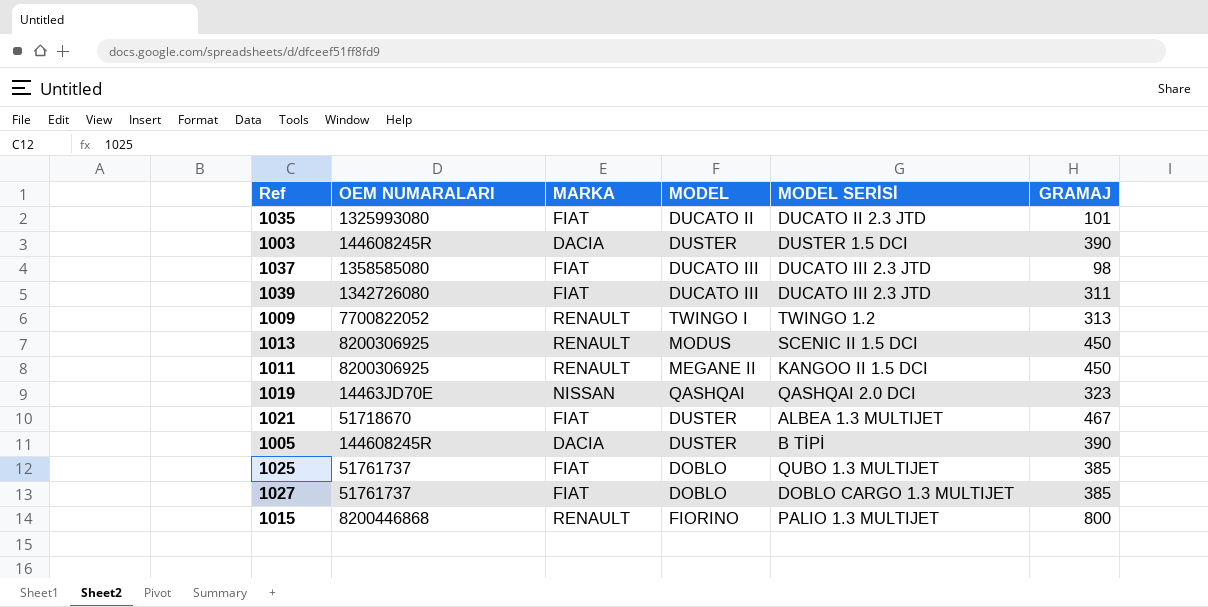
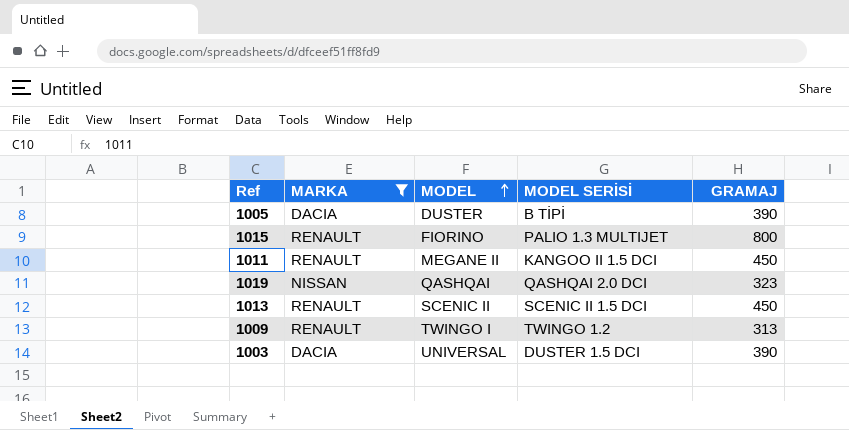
filter: none -> MARKA != FIAT
row order: none -> MODEL ascending
column OEM NUMARALARI | position: 2 -> none
1013 | MODEL: MODUS -> SCENIC II
1003 | MODEL: DUSTER -> UNIVERSAL

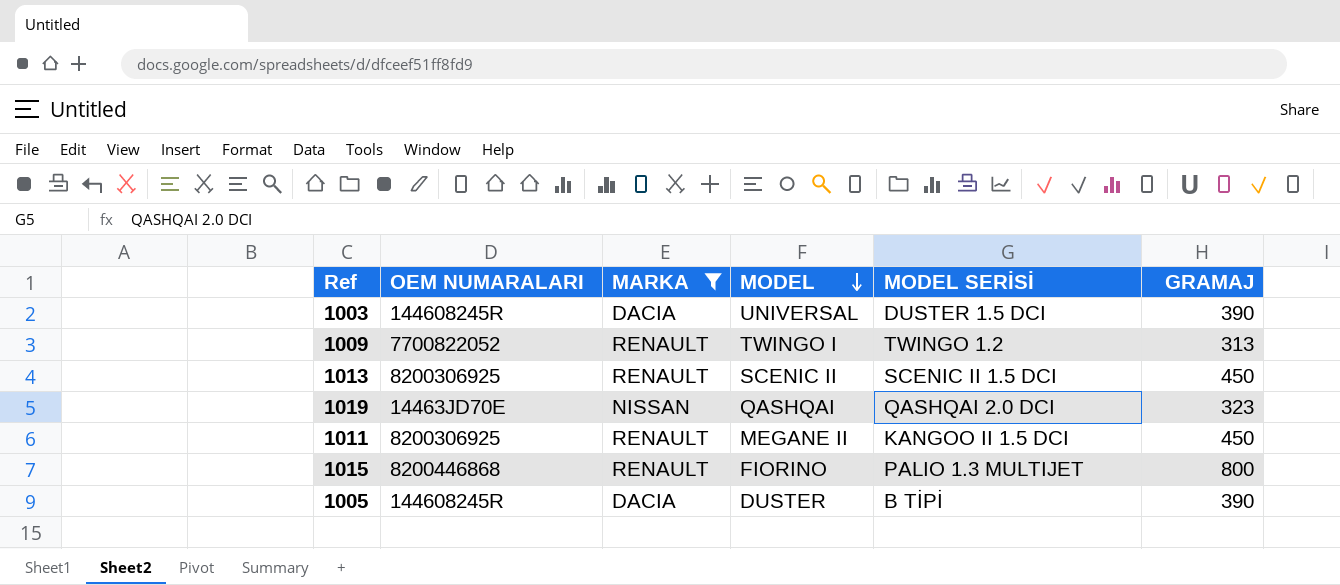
row order: MODEL ascending -> MODEL descending
column OEM NUMARALARI | position: none -> 2

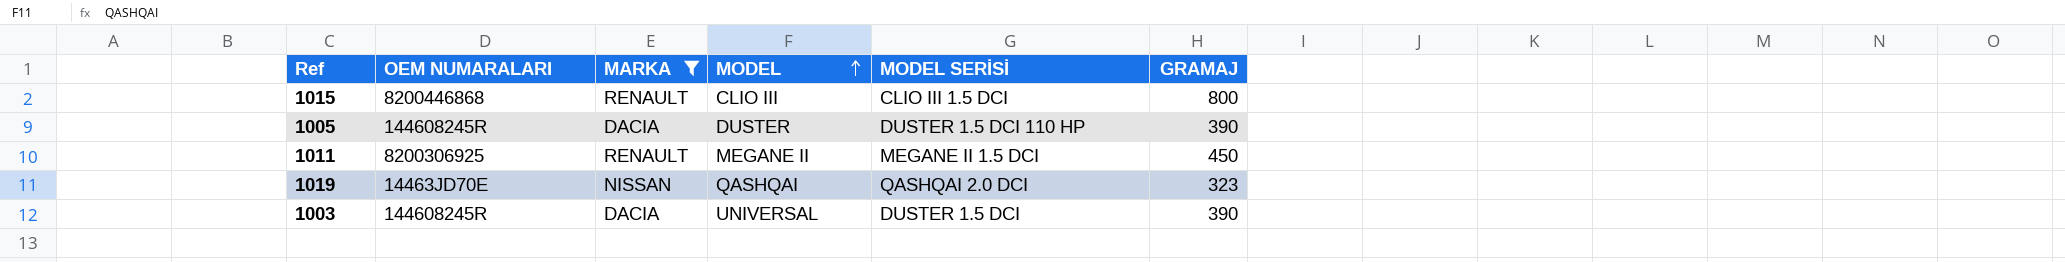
row order: MODEL descending -> MODEL ascending
row 1009: 7700822052 | RENAULT | TWINGO I | TWINGO 1.2 | 313 -> none
row 1013: 8200306925 | RENAULT | SCENIC II | SCENIC II 1.5 DCI | 450 -> none
1015 | MODEL: FIORINO -> CLIO III
1015 | MODEL SERİSİ: PALIO 1.3 MULTIJET -> CLIO III 1.5 DCI
1005 | MODEL SERİSİ: B TİPİ -> DUSTER 1.5 DCI 110 HP
1011 | MODEL SERİSİ: KANGOO II 1.5 DCI -> MEGANE II 1.5 DCI

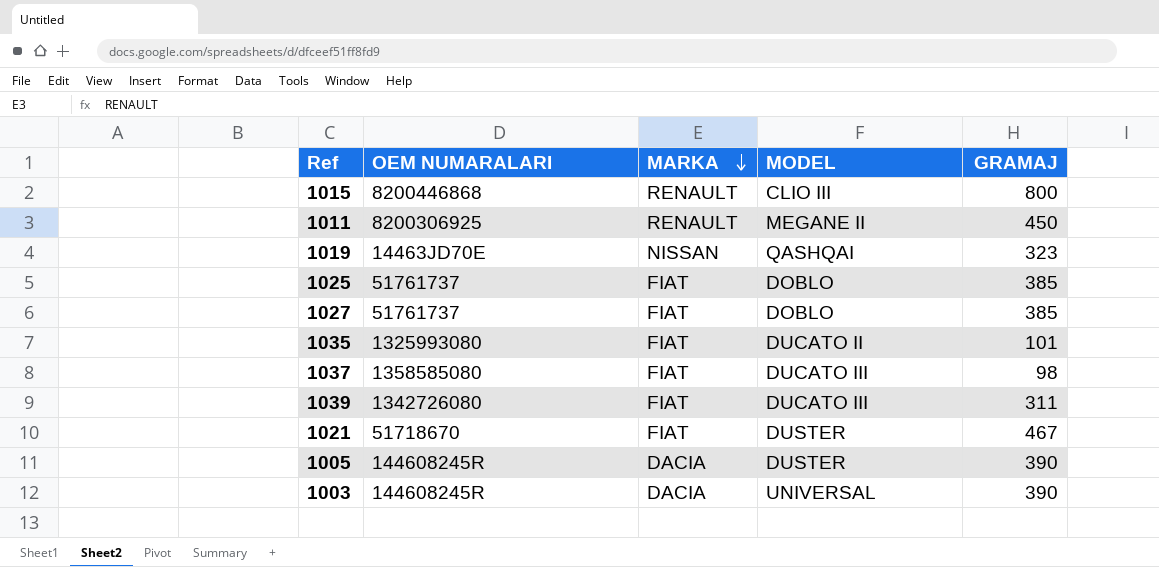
filter: MARKA != FIAT -> none
row order: MODEL ascending -> MARKA descending
column MODEL SERİSİ | position: 5 -> none

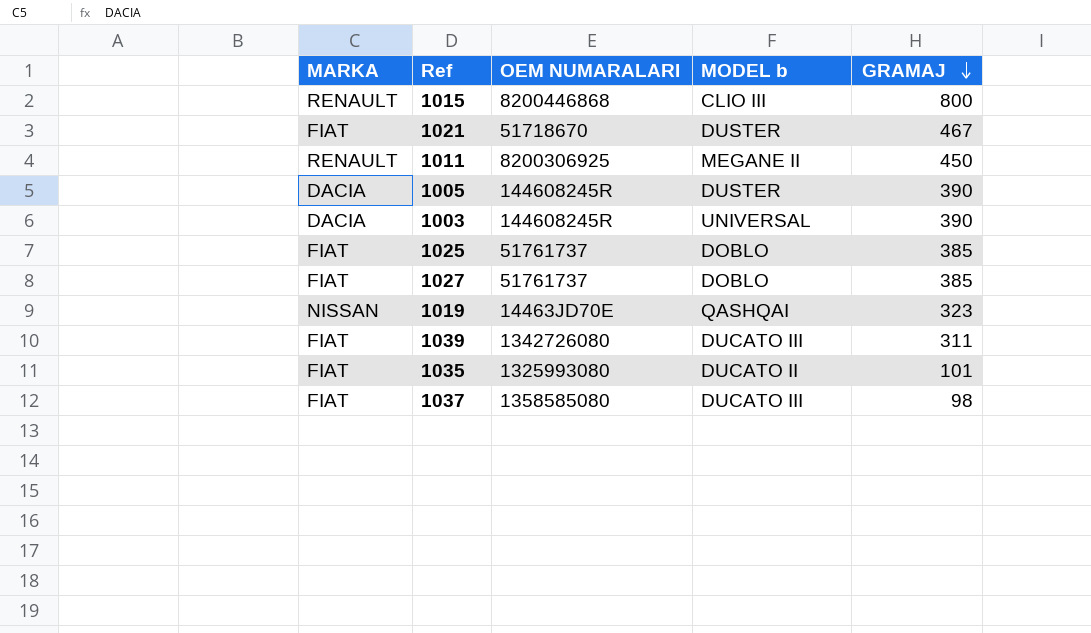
row order: MARKA descending -> GRAMAJ descending
column MARKA | position: 3 -> 1
column name: MODEL -> MODEL b

